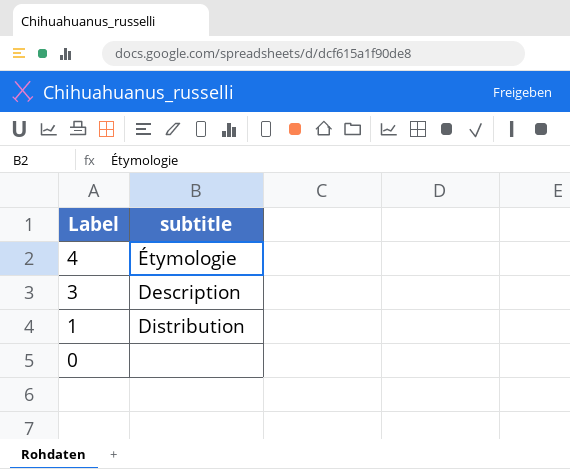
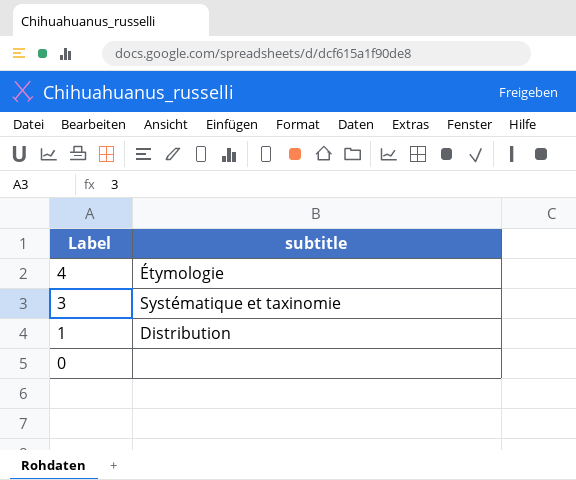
3 | subtitle: Description -> Systématique et taxinomie

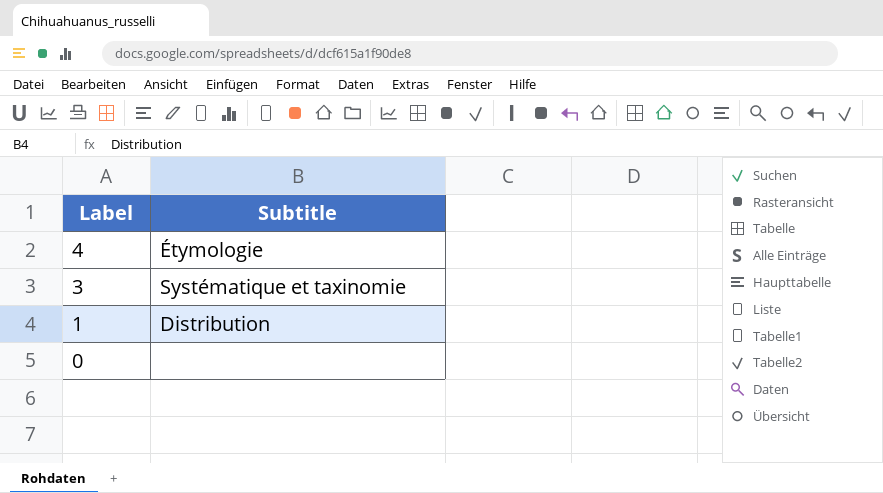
column name: subtitle -> Subtitle

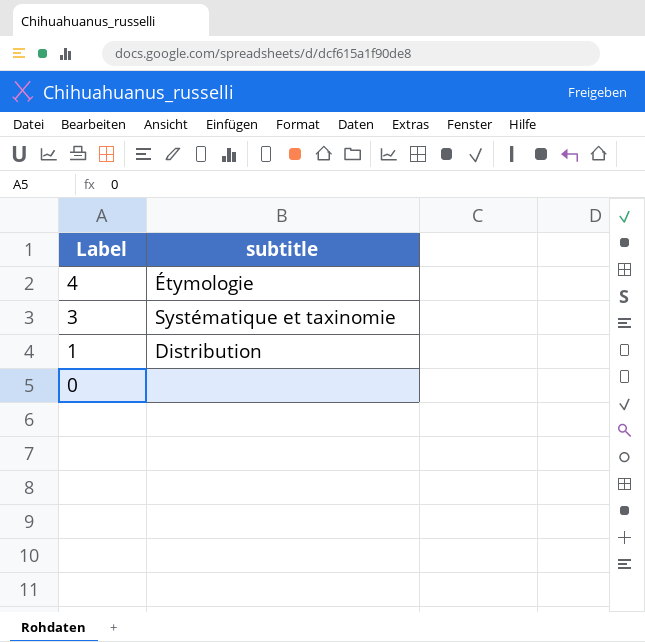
column name: Subtitle -> subtitle

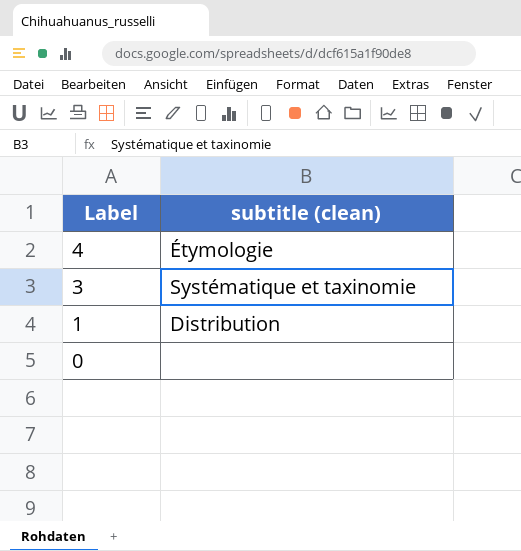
column name: subtitle -> subtitle (clean)

